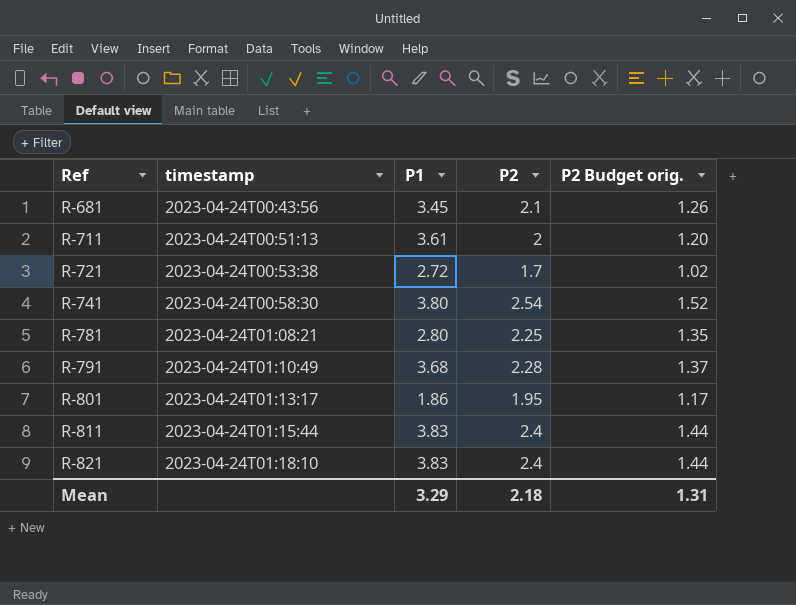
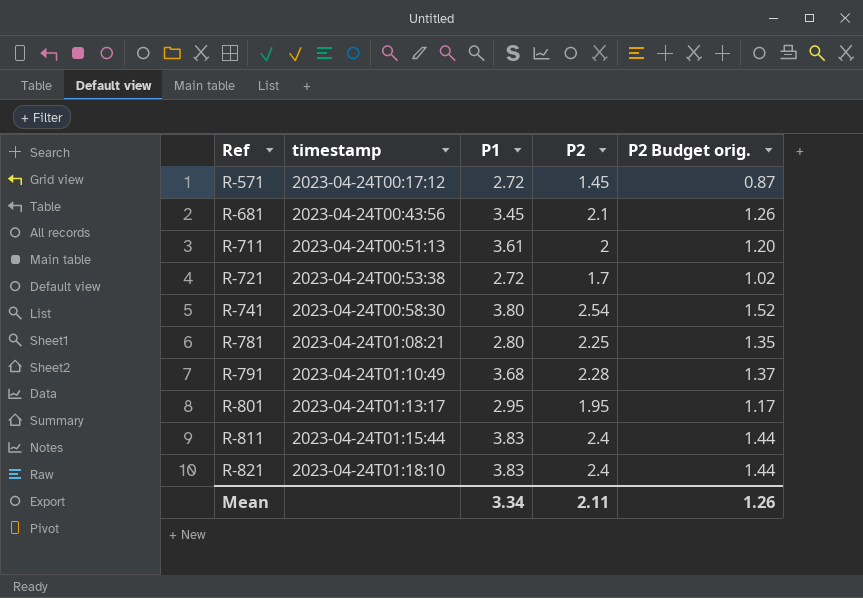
row R-571: none -> 2023-04-24T00:17:12 | 2.72 | 1.45 | 0.87
R-801 | P1: 1.86 -> 2.95
Mean | P1: 3.29 -> 3.34
Mean | P2: 2.18 -> 2.11
Mean | P2 Budget orig.: 1.31 -> 1.26

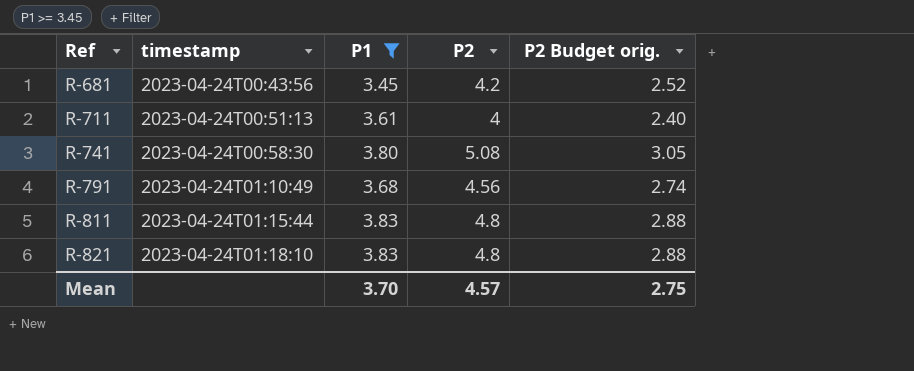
filter: none -> P1 >= 3.45
R-681 | P2: 2.1 -> 4.2
R-681 | P2 Budget orig.: 1.26 -> 2.52
R-711 | P2: 2 -> 4
R-711 | P2 Budget orig.: 1.20 -> 2.40
R-741 | P2: 2.54 -> 5.08
R-741 | P2 Budget orig.: 1.52 -> 3.05
R-791 | P2: 2.28 -> 4.56
R-791 | P2 Budget orig.: 1.37 -> 2.74
R-811 | P2: 2.4 -> 4.8
R-811 | P2 Budget orig.: 1.44 -> 2.88
R-821 | P2: 2.4 -> 4.8
R-821 | P2 Budget orig.: 1.44 -> 2.88
Mean | P1: 3.34 -> 3.70
Mean | P2: 2.11 -> 4.57
Mean | P2 Budget orig.: 1.26 -> 2.75

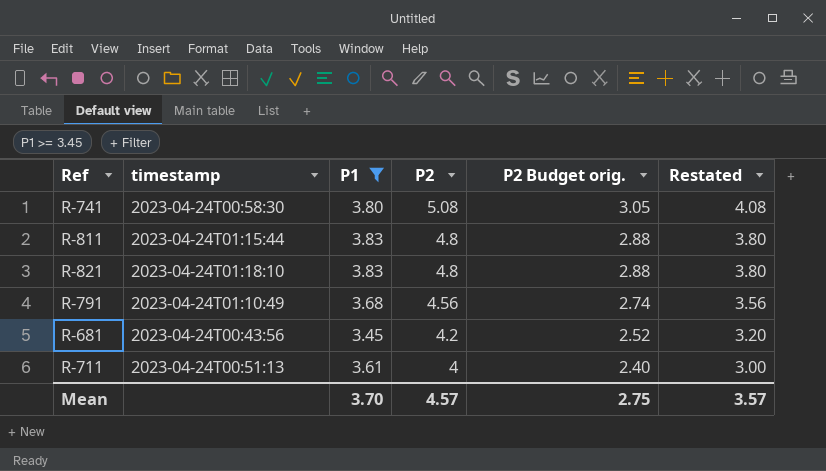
row order: Ref ascending -> P2 descending
column Restated | formula: none -> [P2] - 1

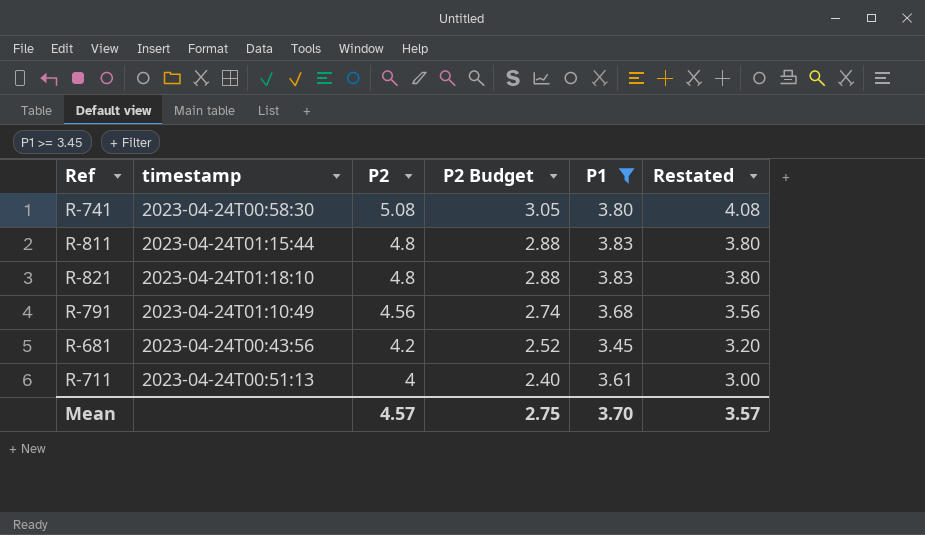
column name: P2 Budget orig. -> P2 Budget
column P1 | position: 3 -> 5

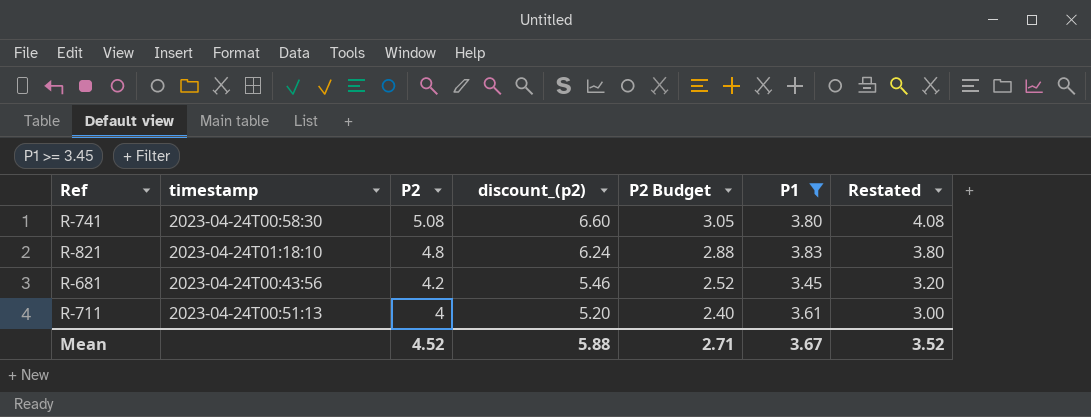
column discount_(p2) | formula: none -> [P2] * 1.3
row R-811: 2023-04-24T01:15:44 | 4.8 | 2.88 | 3.83 | 3.80 -> none
row R-791: 2023-04-24T01:10:49 | 4.56 | 2.74 | 3.68 | 3.56 -> none
Mean | P2: 4.57 -> 4.52
Mean | P2 Budget: 2.75 -> 2.71
Mean | P1: 3.70 -> 3.67
Mean | Restated: 3.57 -> 3.52

